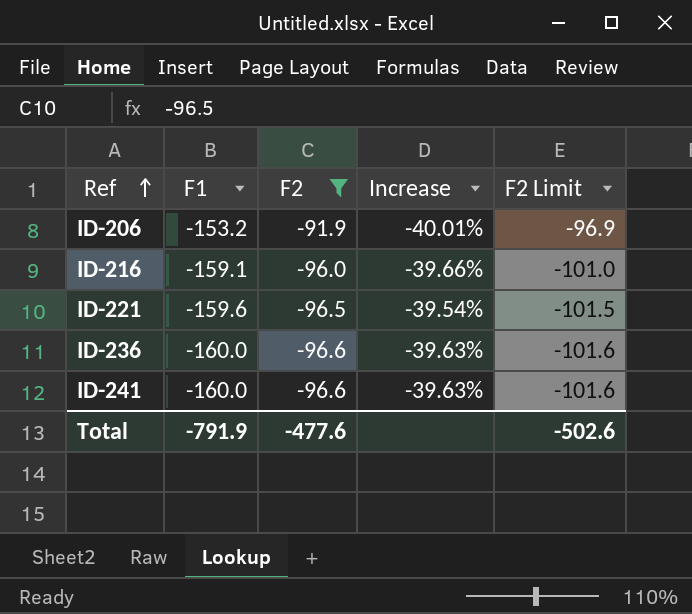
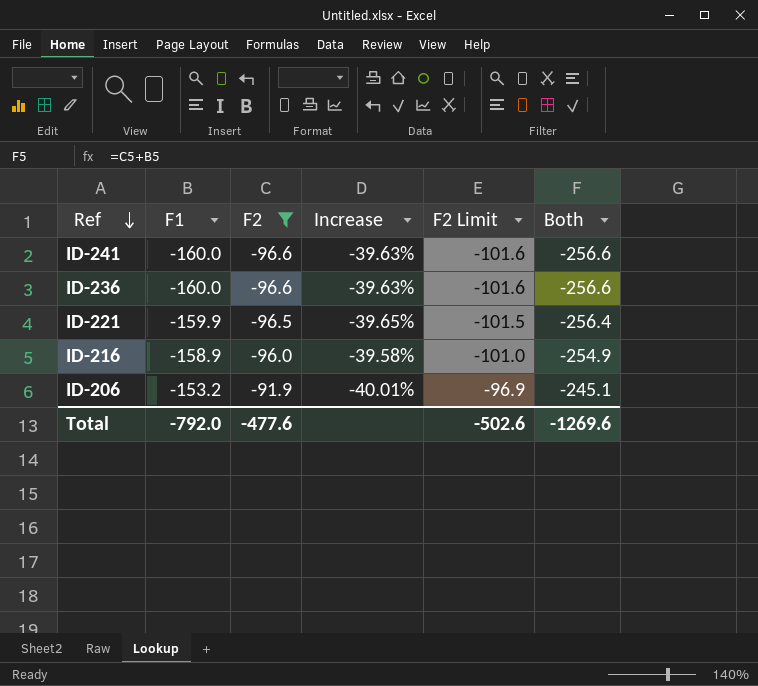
row order: Ref ascending -> Ref descending
column Both | formula: none -> [F1] + [F2]
ID-221 | F1: -159.6 -> -159.9
ID-221 | Increase: -39.54% -> -39.65%
ID-216 | F1: -159.1 -> -158.9
ID-216 | Increase: -39.66% -> -39.58%
Total | F1: -791.9 -> -792.0

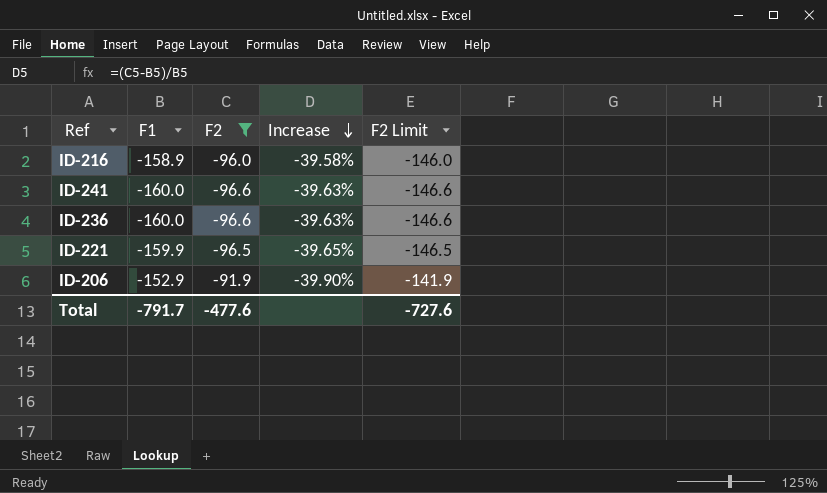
row order: Ref descending -> Increase descending
column Both | formula: [F1] + [F2] -> none
column F2 Limit | formula: [F2] - 5 -> [F2] - 50
ID-206 | F1: -153.2 -> -152.9
ID-206 | Increase: -40.01% -> -39.90%
Total | F1: -792.0 -> -791.7
Total | F2 Limit: -502.6 -> -727.6

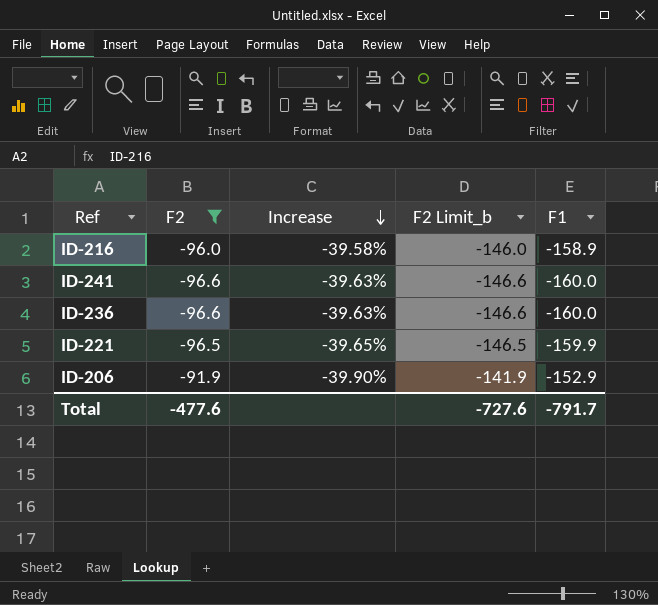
column name: F2 Limit -> F2 Limit_b
column F1 | position: 2 -> 5

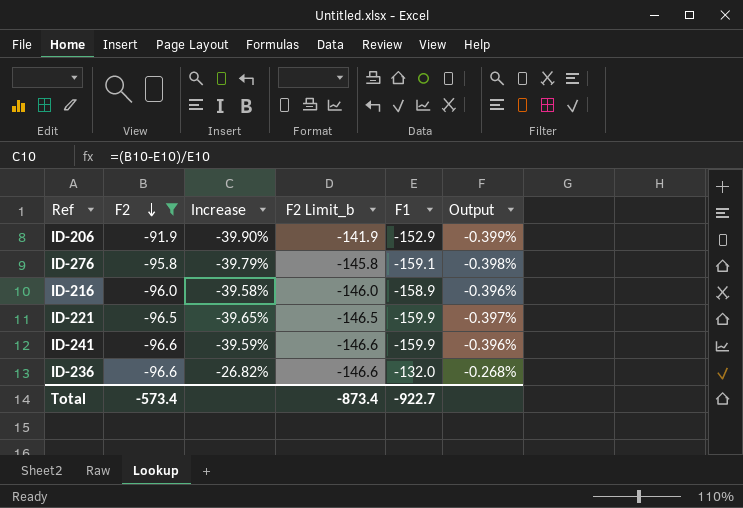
row order: Increase descending -> F2 descending
column Output | formula: none -> [Increase] * 0.01
row ID-276: none -> -95.8 | -39.79% | -145.8 | -159.1 | -0.398%
ID-241 | Increase: -39.63% -> -39.59%
ID-241 | F1: -160.0 -> -159.9
ID-236 | Increase: -39.63% -> -26.82%
ID-236 | F1: -160.0 -> -132.0
Total | F2: -477.6 -> -573.4
Total | F2 Limit_b: -727.6 -> -873.4
Total | F1: -791.7 -> -922.7

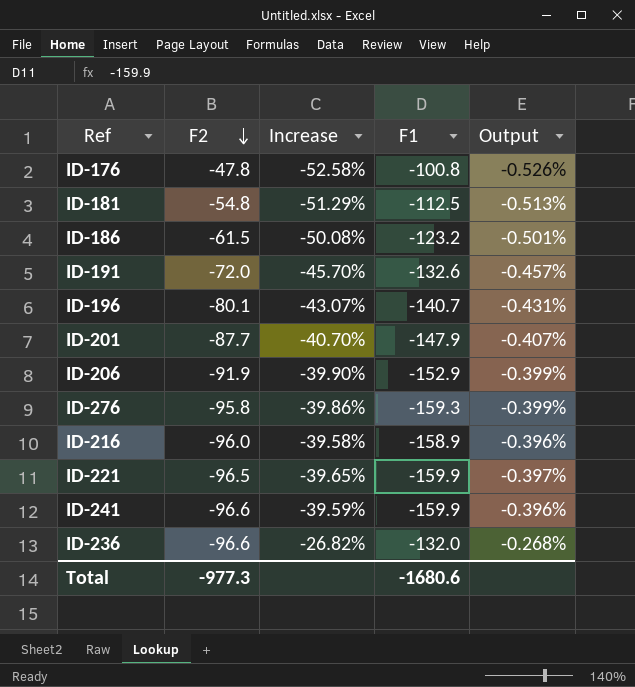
filter: F2 <= -91.9 -> none
column F2 Limit_b | formula: [F2] - 50 -> none
ID-276 | Increase: -39.79% -> -39.86%
ID-276 | F1: -159.1 -> -159.3
ID-276 | Output: -0.398% -> -0.399%
Total | F2: -573.4 -> -977.3
Total | F1: -922.7 -> -1680.6

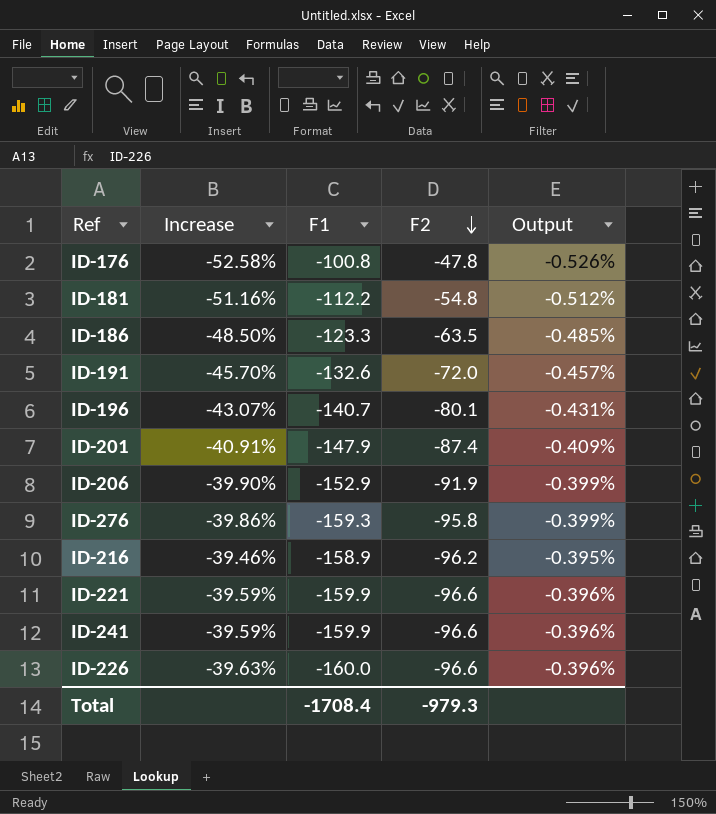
column F2 | position: 2 -> 4
row ID-236: -96.6 | -26.82% | -132.0 | -0.268% -> none
ID-181 | Increase: -51.29% -> -51.16%
ID-181 | F1: -112.5 -> -112.2
ID-181 | Output: -0.513% -> -0.512%
ID-186 | Increase: -50.08% -> -48.50%
ID-186 | F1: -123.2 -> -123.3
ID-186 | F2: -61.5 -> -63.5
ID-186 | Output: -0.501% -> -0.485%
ID-201 | Increase: -40.70% -> -40.91%
ID-201 | F2: -87.7 -> -87.4
ID-201 | Output: -0.407% -> -0.409%
ID-216 | Increase: -39.58% -> -39.46%
ID-216 | F2: -96.0 -> -96.2
ID-216 | Output: -0.396% -> -0.395%
ID-221 | Increase: -39.65% -> -39.59%
ID-221 | F2: -96.5 -> -96.6
ID-221 | Output: -0.397% -> -0.396%
row ID-226: none -> -39.63% | -160.0 | -96.6 | -0.396%
Total | F1: -1680.6 -> -1708.4
Total | F2: -977.3 -> -979.3

